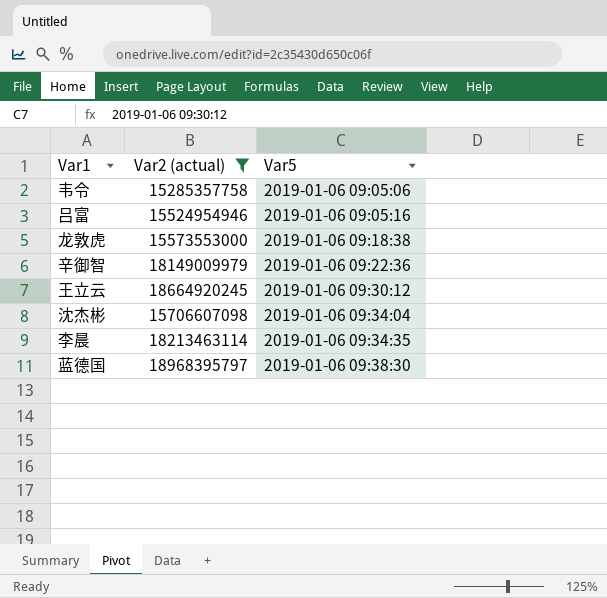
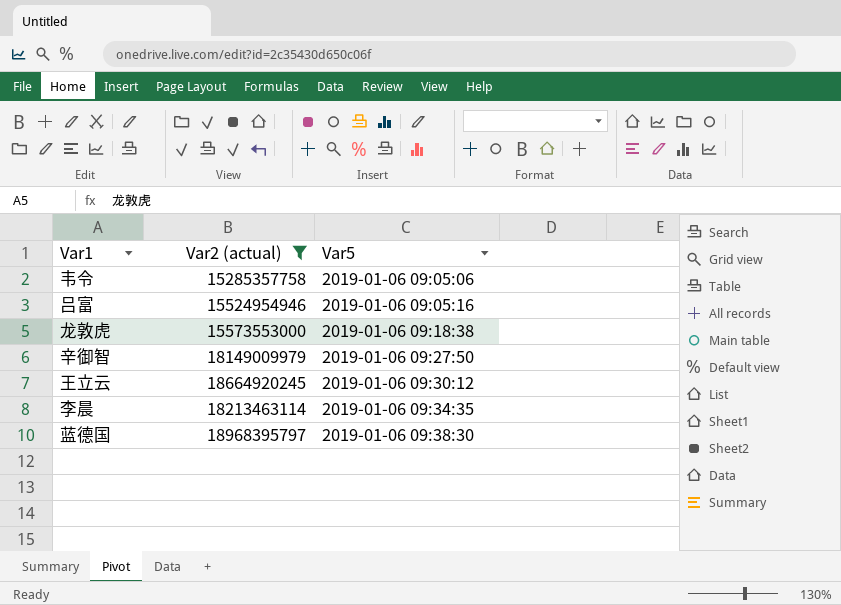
row 沈杰彬: 15706607098 | 2019-01-06 09:34:04 -> none
辛御智 | Var5: 2019-01-06 09:22:36 -> 2019-01-06 09:27:50

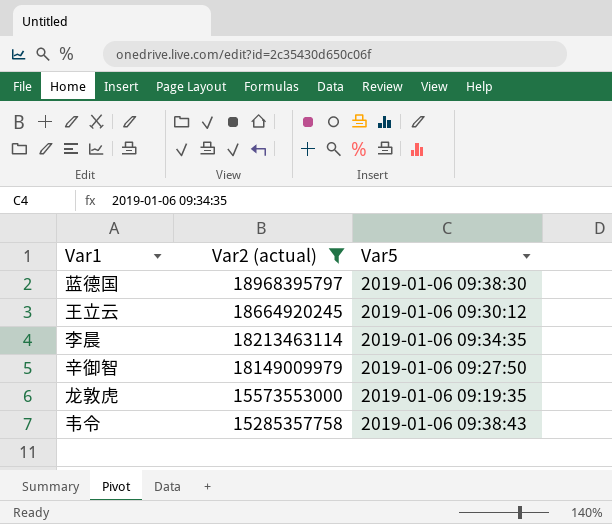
row order: Var5 ascending -> Var2 (actual) descending
row 吕富: 15524954946 | 2019-01-06 09:05:16 -> none
龙敦虎 | Var5: 2019-01-06 09:18:38 -> 2019-01-06 09:19:35
韦令 | Var5: 2019-01-06 09:05:06 -> 2019-01-06 09:38:43

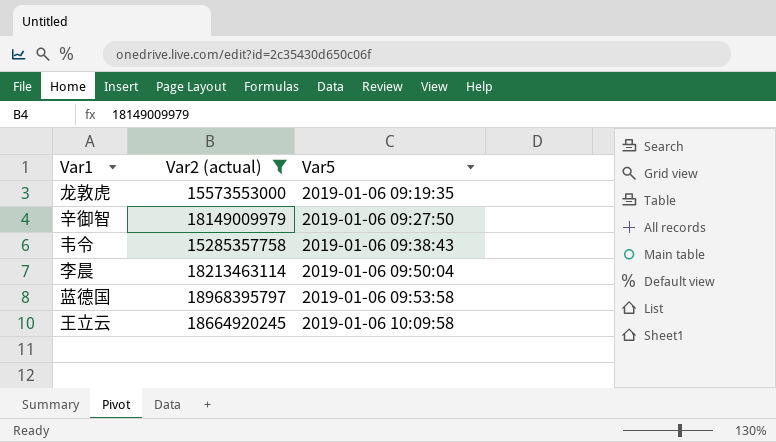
row order: Var2 (actual) descending -> Var5 ascending
李晨 | Var5: 2019-01-06 09:34:35 -> 2019-01-06 09:50:04
蓝德国 | Var5: 2019-01-06 09:38:30 -> 2019-01-06 09:53:58
王立云 | Var5: 2019-01-06 09:30:12 -> 2019-01-06 10:09:58

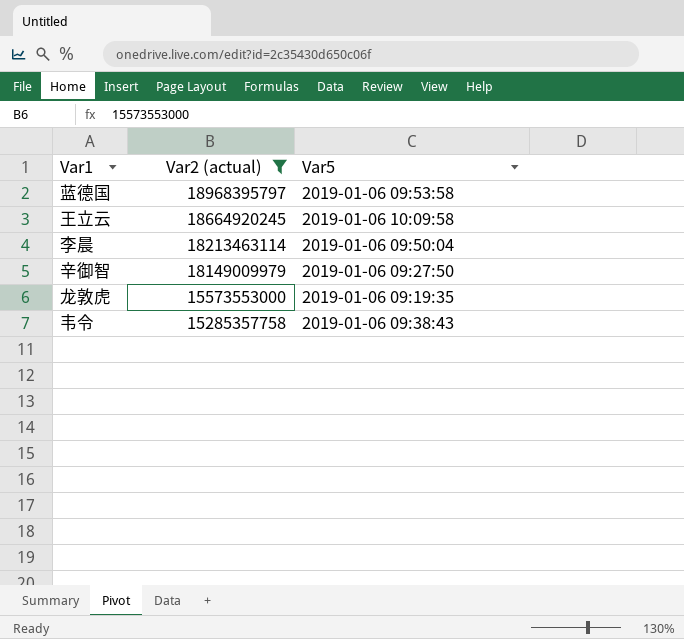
row order: Var5 ascending -> Var2 (actual) descending

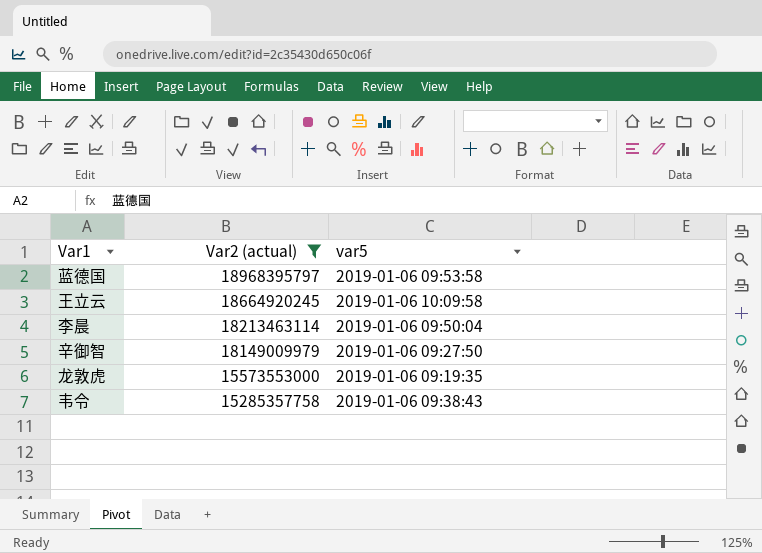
column name: Var5 -> var5

